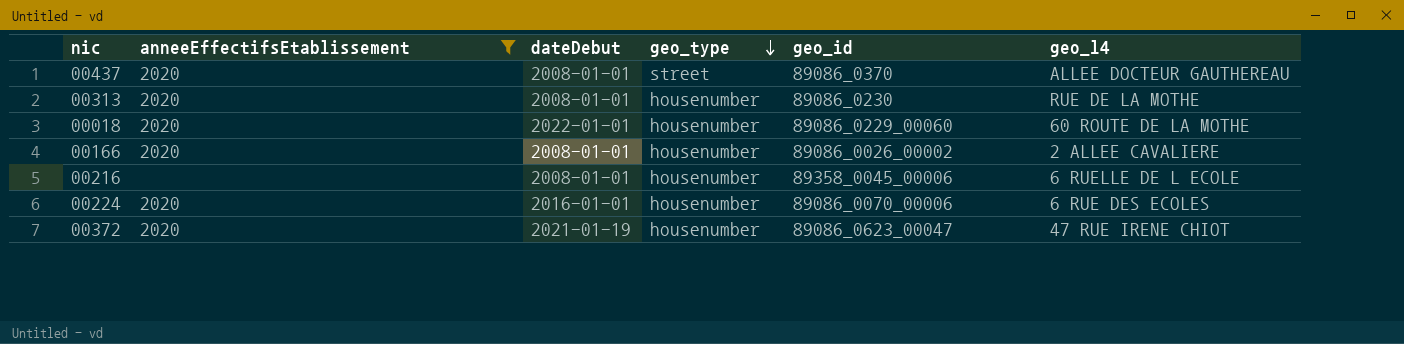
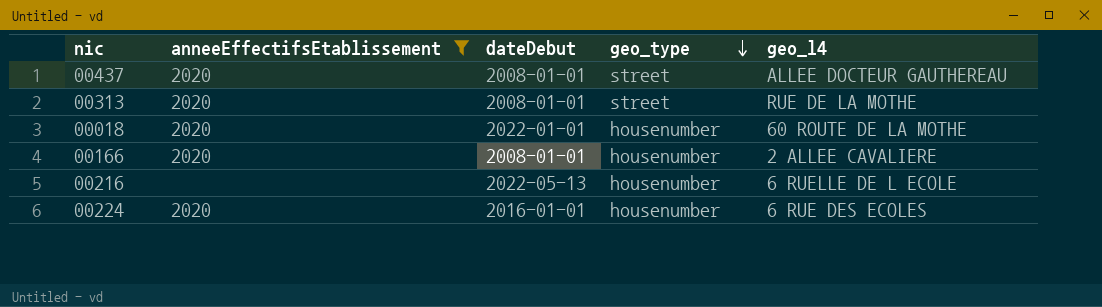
column geo_id | position: 5 -> none
row 00372: 2020 | 2021-01-19 | housenumber | 89086_0623_00047 | 47 RUE IRENE CHIOT -> none
00313 | geo_type: housenumber -> street
00216 | dateDebut: 2008-01-01 -> 2022-05-13

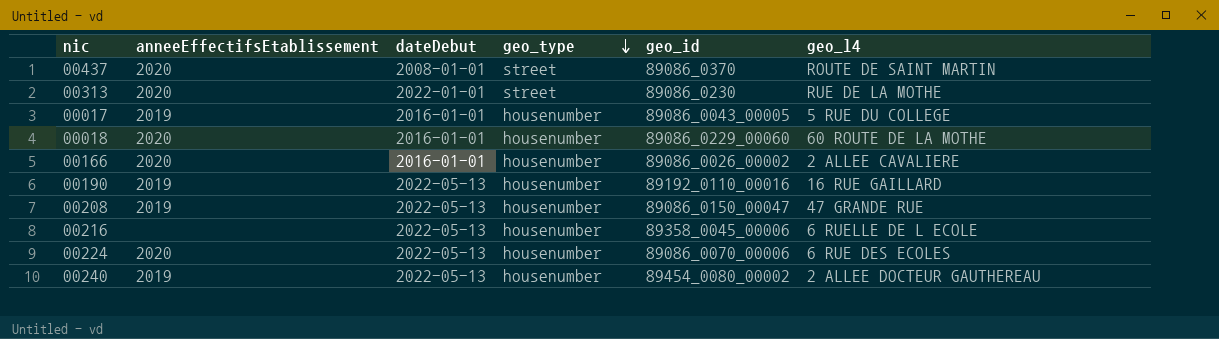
filter: anneeEffectifsEtablissement != 2019 -> none
column geo_id | position: none -> 5
00437 | geo_l4: ALLEE DOCTEUR GAUTHEREAU -> ROUTE DE SAINT MARTIN
00313 | dateDebut: 2008-01-01 -> 2022-01-01
00018 | dateDebut: 2022-01-01 -> 2016-01-01
00166 | dateDebut: 2008-01-01 -> 2016-01-01
00224 | dateDebut: 2016-01-01 -> 2022-05-13

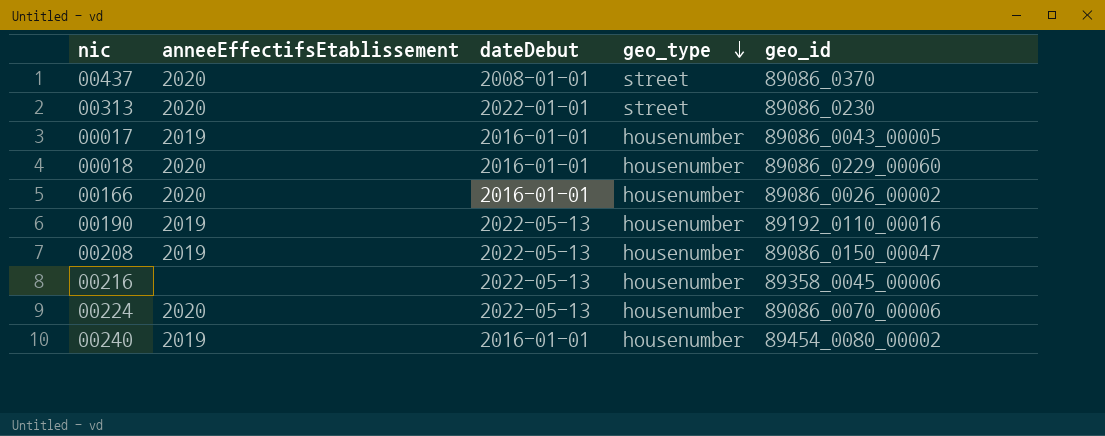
column geo_l4 | position: 6 -> none
00240 | dateDebut: 2022-05-13 -> 2016-01-01

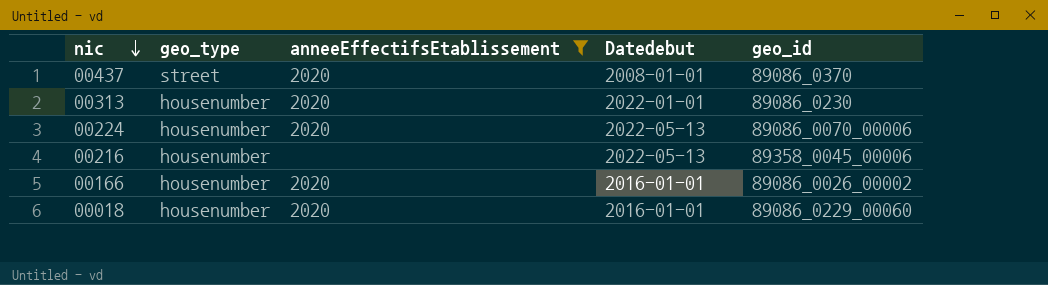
filter: none -> anneeEffectifsEtablissement != 2019
row order: geo_type descending -> nic descending
column geo_type | position: 4 -> 2
column name: dateDebut -> Datedebut
00313 | geo_type: street -> housenumber

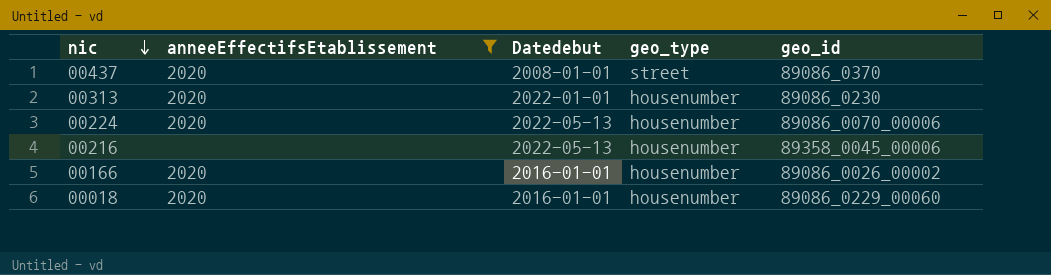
column geo_type | position: 2 -> 4

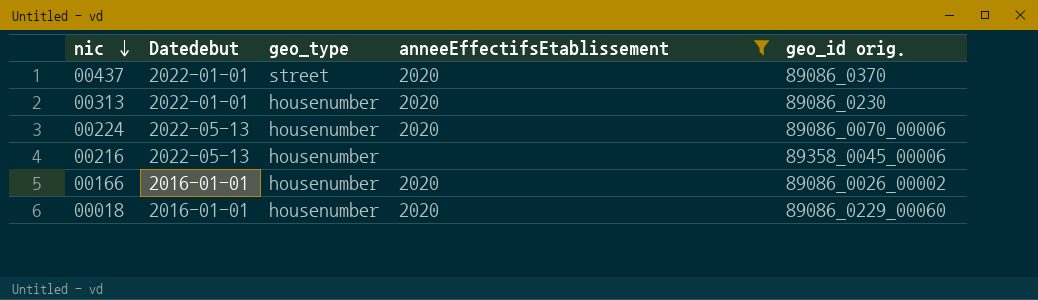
column anneeEffectifsEtablissement | position: 2 -> 4
column name: geo_id -> geo_id orig.
00437 | Datedebut: 2008-01-01 -> 2022-01-01

